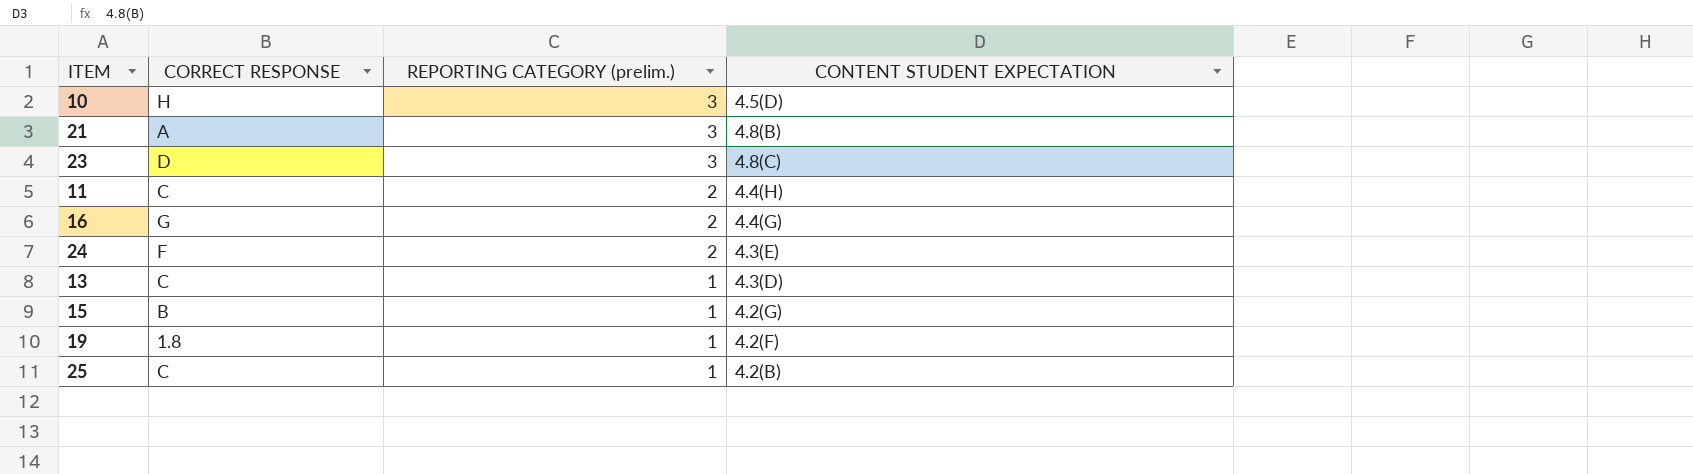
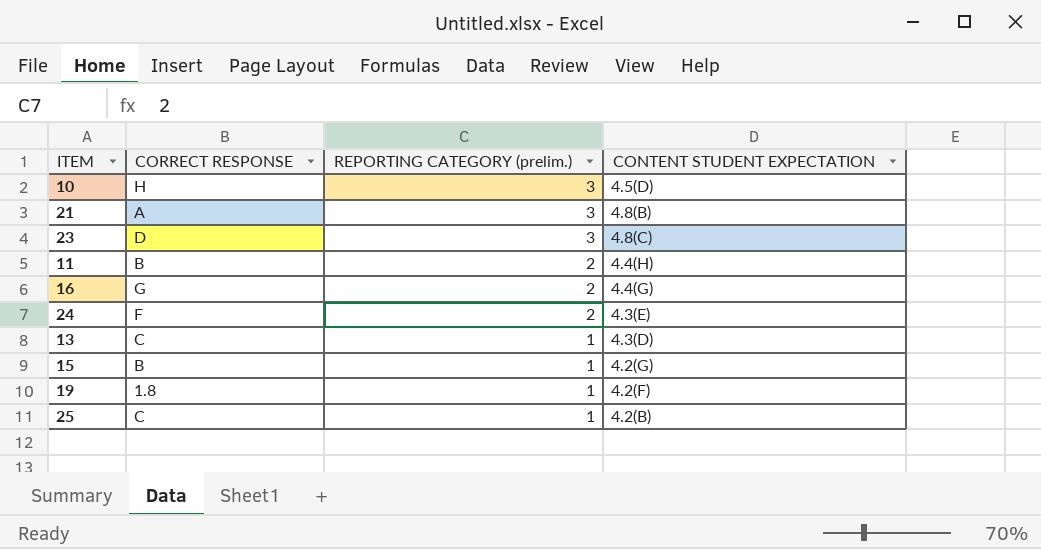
11 | CORRECT RESPONSE: C -> B

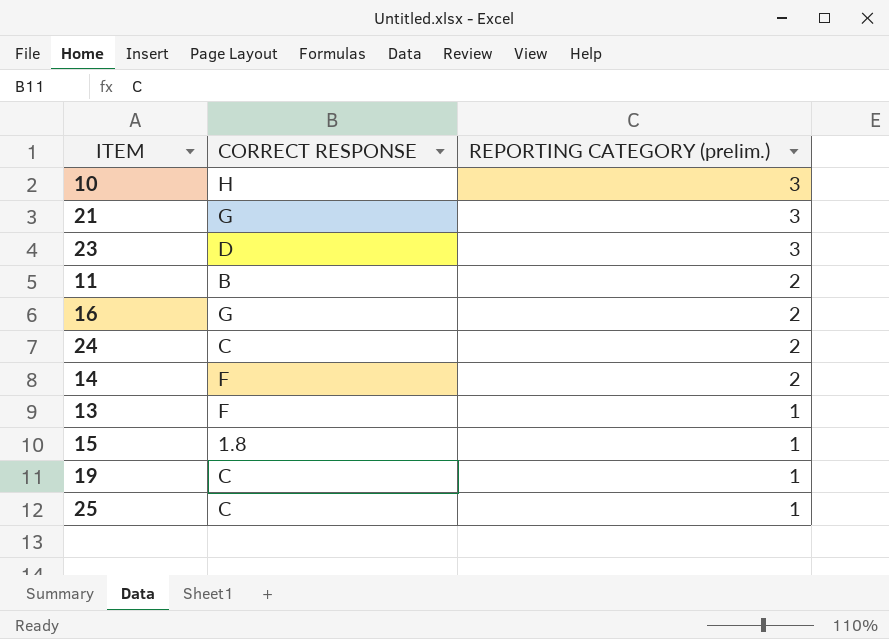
column CONTENT STUDENT EXPECTATION | position: 4 -> none
21 | CORRECT RESPONSE: A -> G
24 | CORRECT RESPONSE: F -> C
row 14: none -> F | 2
13 | CORRECT RESPONSE: C -> F
15 | CORRECT RESPONSE: B -> 1.8
19 | CORRECT RESPONSE: 1.8 -> C

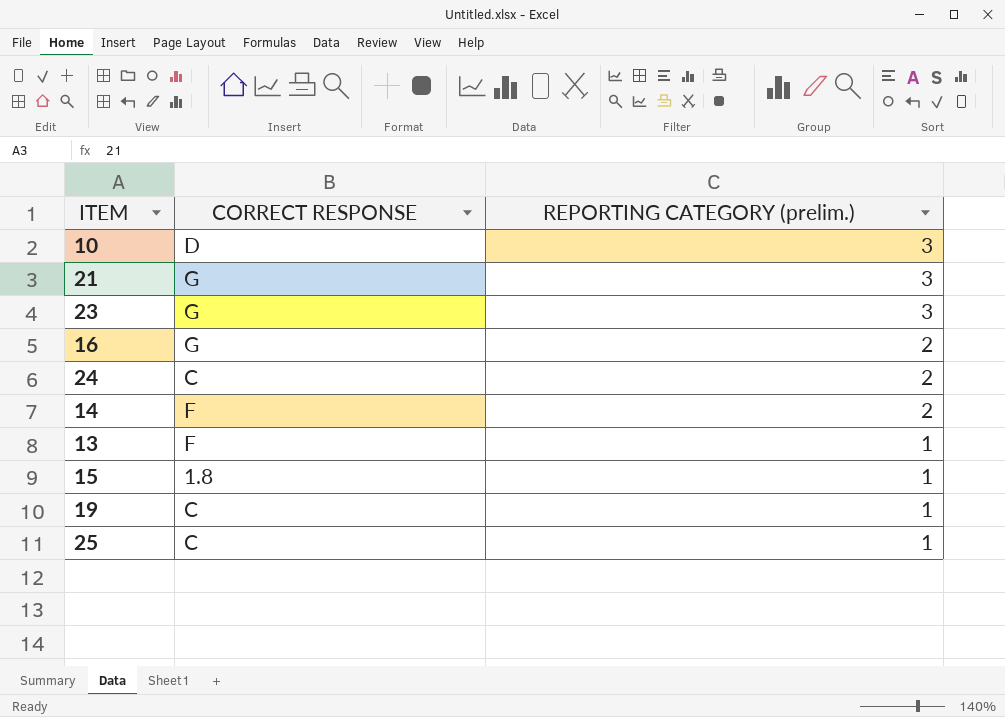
row 11: B | 2 -> none
10 | CORRECT RESPONSE: H -> D
23 | CORRECT RESPONSE: D -> G

